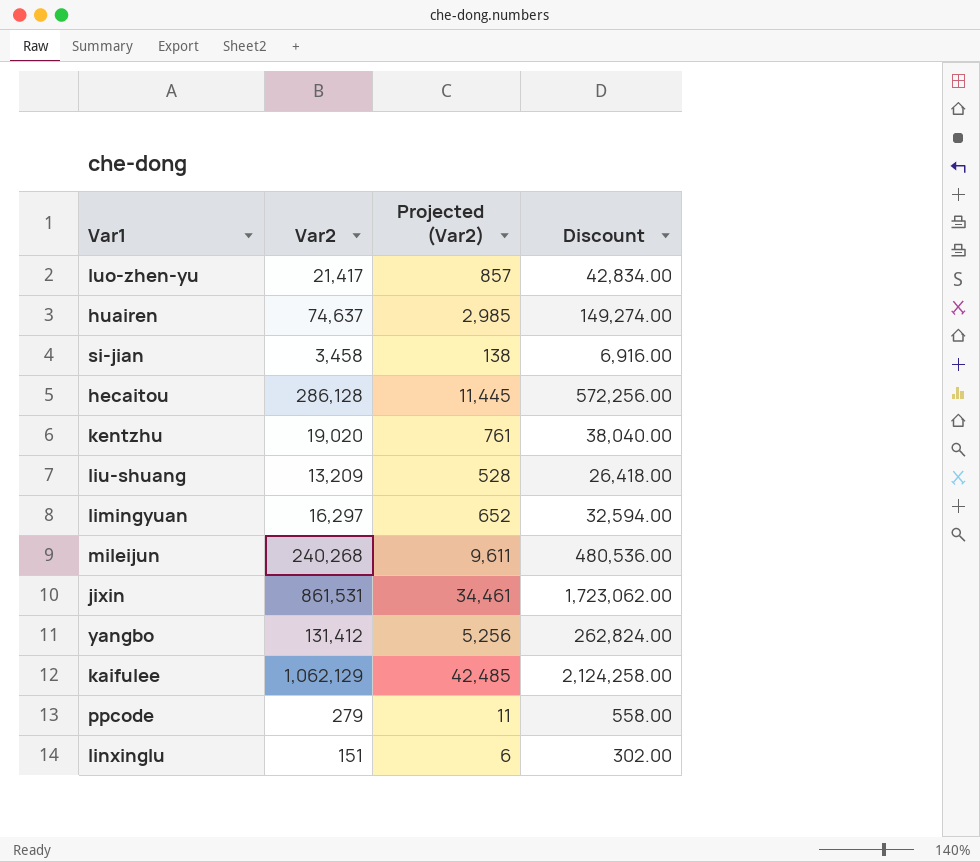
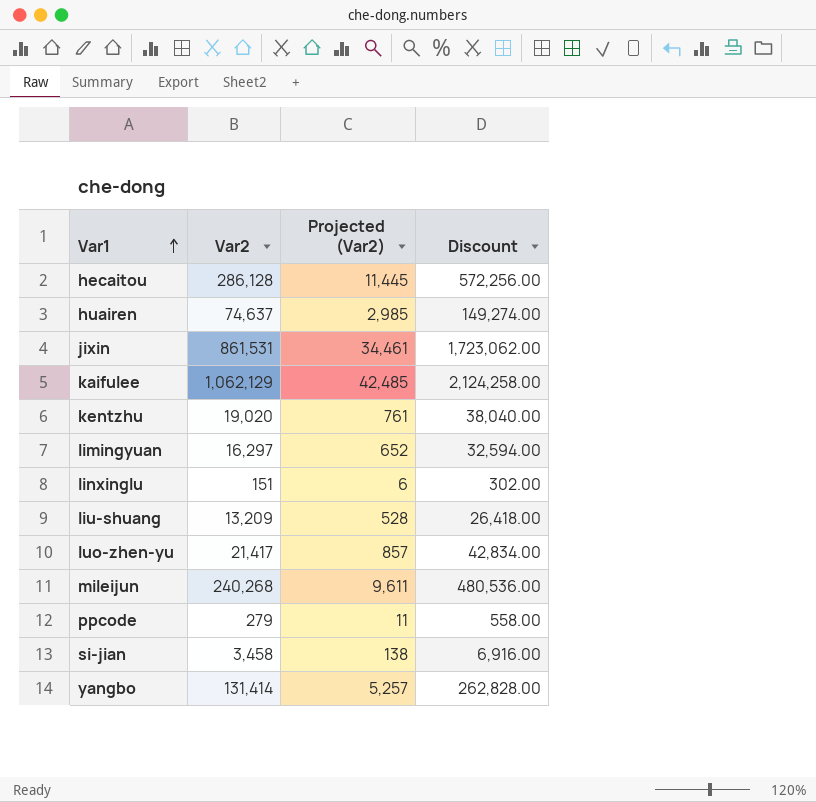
row order: none -> Var1 ascending
yangbo | Var2: 131,412 -> 131,414
yangbo | Projected (Var2): 5,256 -> 5,257
yangbo | Discount: 262,824.00 -> 262,828.00

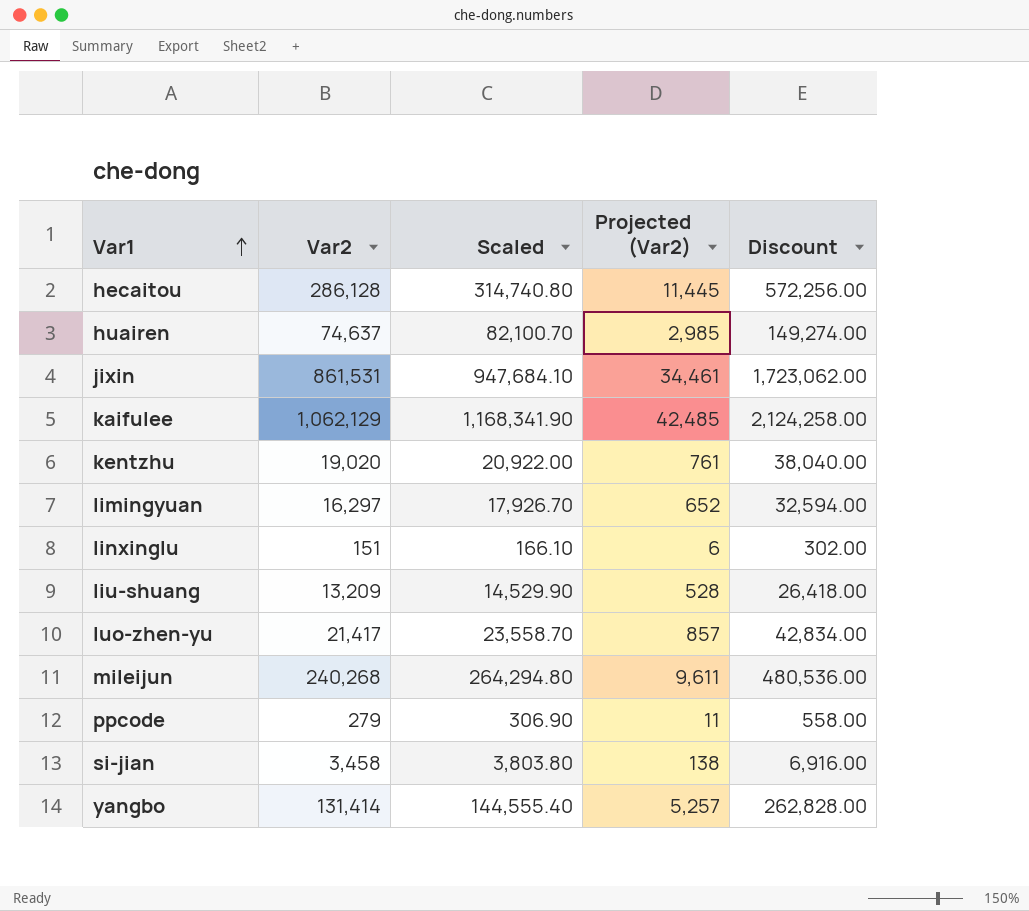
column Scaled | formula: none -> [Var2] * 1.1

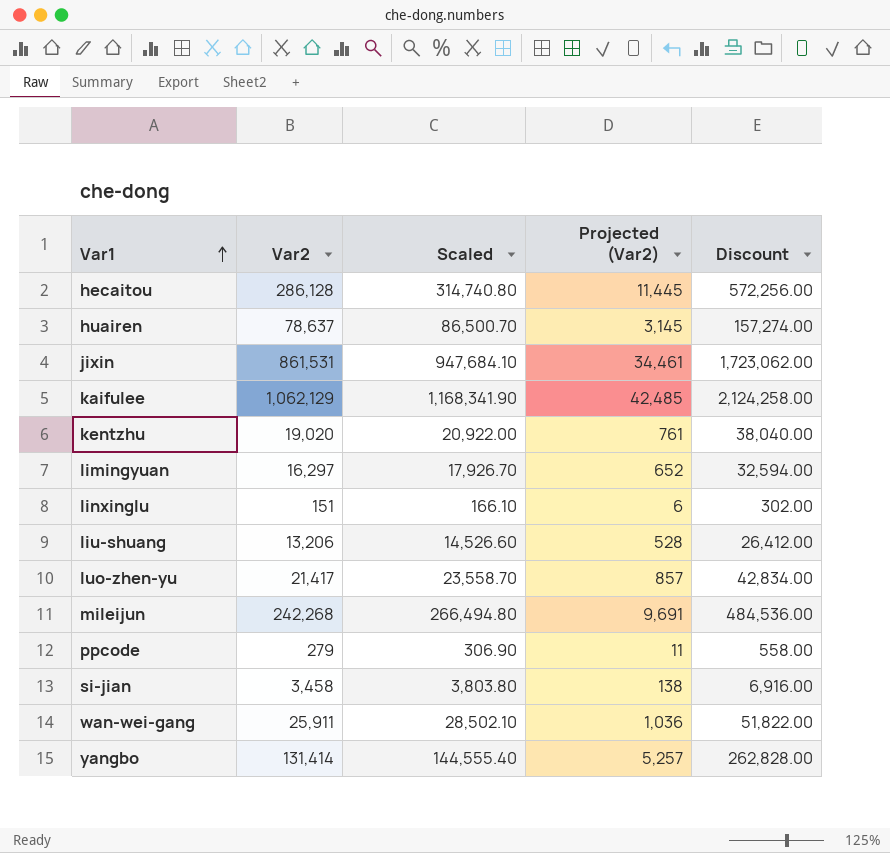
huairen | Var2: 74,637 -> 78,637
huairen | Scaled: 82,100.70 -> 86,500.70
huairen | Projected (Var2): 2,985 -> 3,145
huairen | Discount: 149,274.00 -> 157,274.00
liu-shuang | Var2: 13,209 -> 13,206
liu-shuang | Scaled: 14,529.90 -> 14,526.60
liu-shuang | Discount: 26,418.00 -> 26,412.00
mileijun | Var2: 240,268 -> 242,268
mileijun | Scaled: 264,294.80 -> 266,494.80
mileijun | Projected (Var2): 9,611 -> 9,691
mileijun | Discount: 480,536.00 -> 484,536.00
row wan-wei-gang: none -> 25,911 | 28,502.10 | 1,036 | 51,822.00

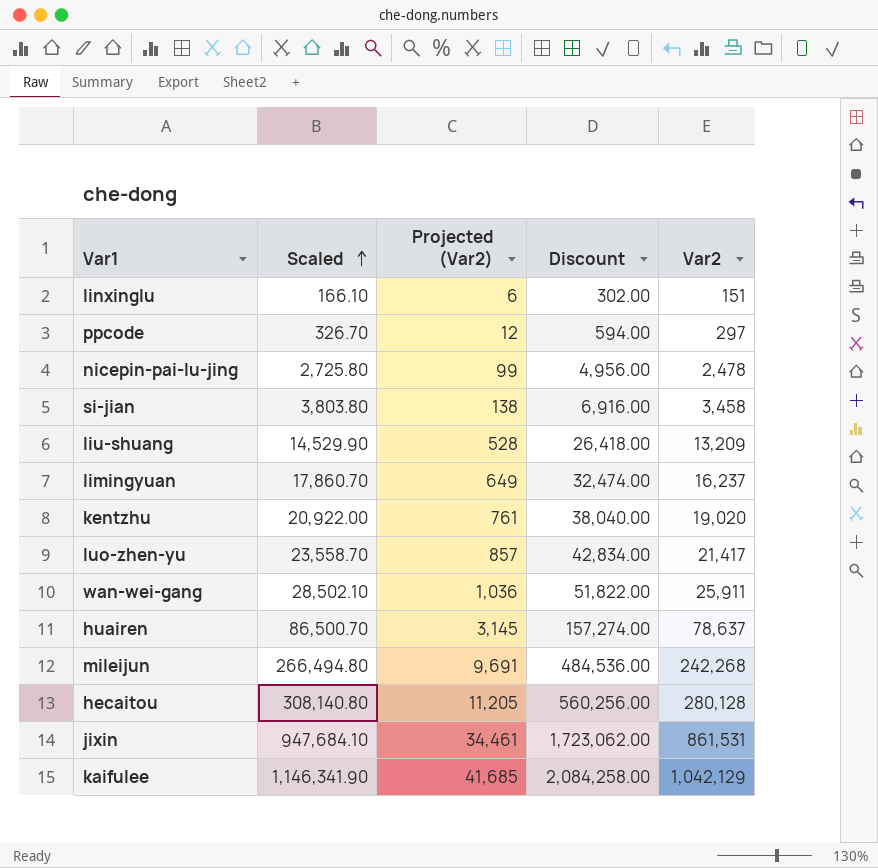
row order: Var1 ascending -> Scaled ascending
column Var2 | position: 2 -> 5
row yangbo: 131,414 | 144,555.40 | 5,257 | 262,828.00 -> none
ppcode | Scaled: 306.90 -> 326.70
ppcode | Projected (Var2): 11 -> 12
ppcode | Discount: 558.00 -> 594.00
ppcode | Var2: 279 -> 297
row nicepin-pai-lu-jing: none -> 2,725.80 | 99 | 4,956.00 | 2,478
liu-shuang | Scaled: 14,526.60 -> 14,529.90
liu-shuang | Discount: 26,412.00 -> 26,418.00
liu-shuang | Var2: 13,206 -> 13,209
limingyuan | Scaled: 17,926.70 -> 17,860.70
limingyuan | Projected (Var2): 652 -> 649
limingyuan | Discount: 32,594.00 -> 32,474.00
limingyuan | Var2: 16,297 -> 16,237
hecaitou | Scaled: 314,740.80 -> 308,140.80
hecaitou | Projected (Var2): 11,445 -> 11,205
hecaitou | Discount: 572,256.00 -> 560,256.00
hecaitou | Var2: 286,128 -> 280,128
kaifulee | Scaled: 1,168,341.90 -> 1,146,341.90
kaifulee | Projected (Var2): 42,485 -> 41,685
kaifulee | Discount: 2,124,258.00 -> 2,084,258.00
kaifulee | Var2: 1,062,129 -> 1,042,129

